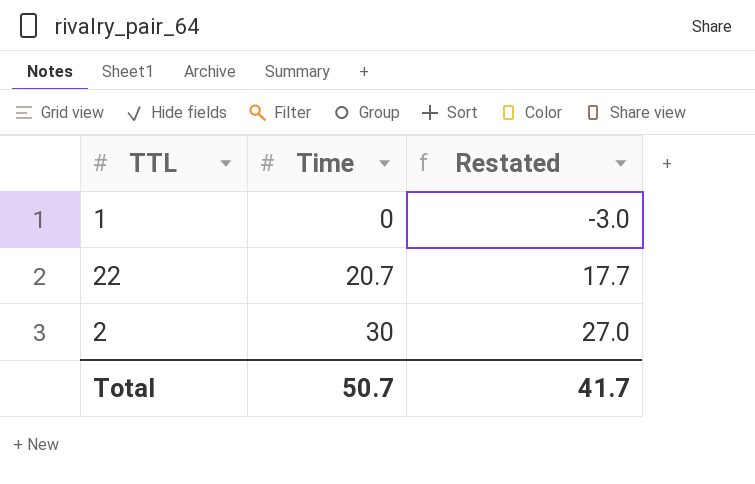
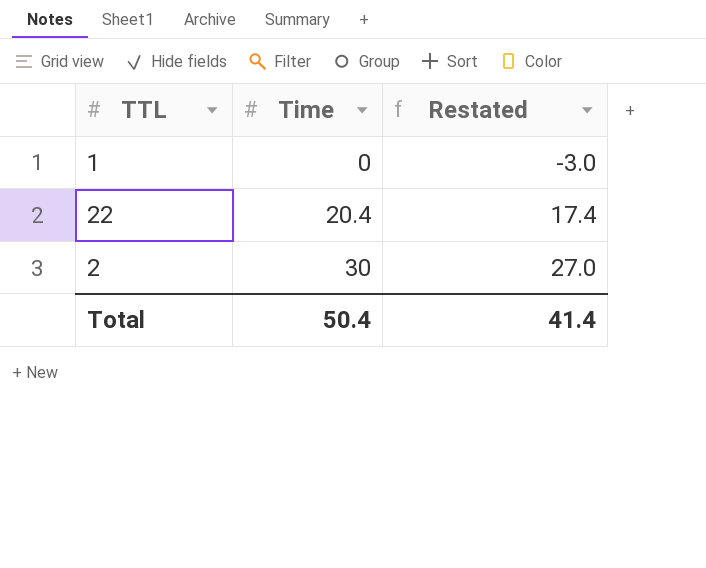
22 | Time: 20.7 -> 20.4
22 | Restated: 17.7 -> 17.4
Total | Time: 50.7 -> 50.4
Total | Restated: 41.7 -> 41.4

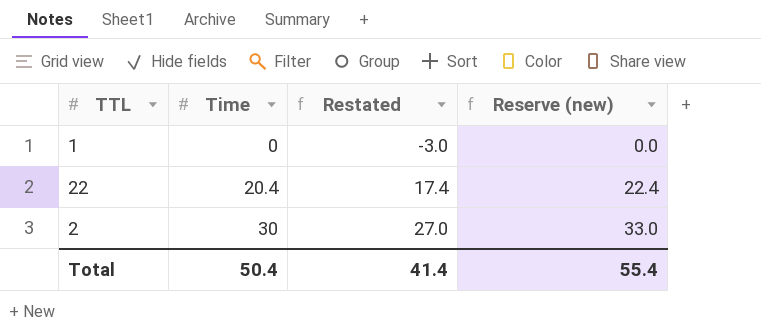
column Reserve (new) | formula: none -> [Time] * 1.1

